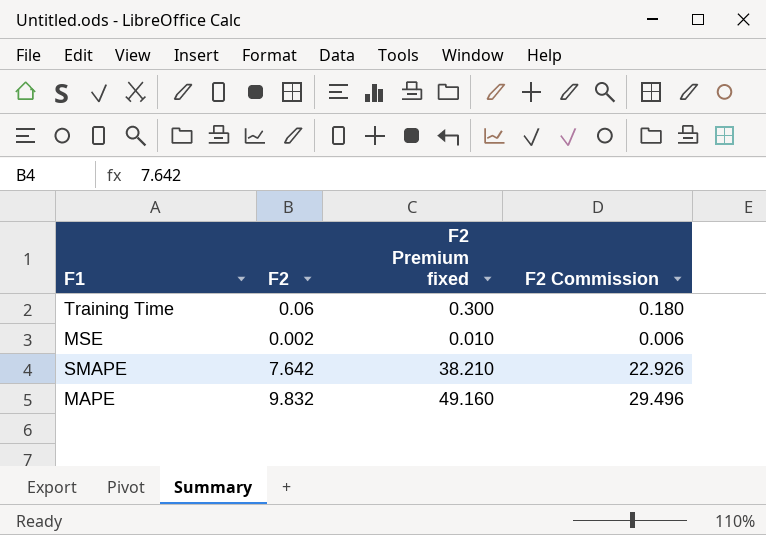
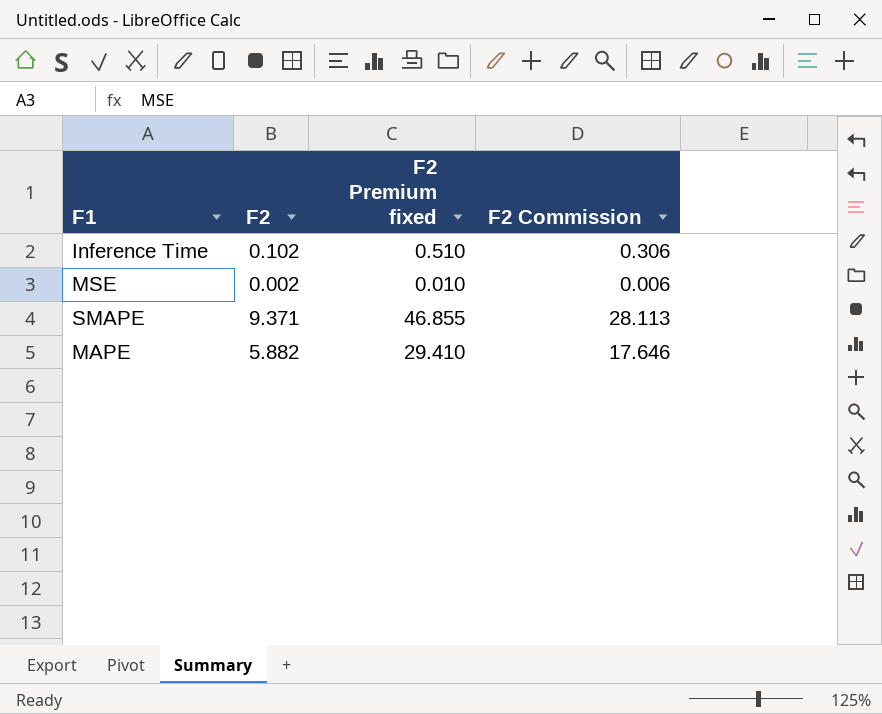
row Training Time: 0.06 | 0.300 | 0.180 -> none
row Inference Time: none -> 0.102 | 0.510 | 0.306
SMAPE | F2: 7.642 -> 9.371
SMAPE | F2 Premium fixed: 38.210 -> 46.855
SMAPE | F2 Commission: 22.926 -> 28.113
MAPE | F2: 9.832 -> 5.882
MAPE | F2 Premium fixed: 49.160 -> 29.410
MAPE | F2 Commission: 29.496 -> 17.646

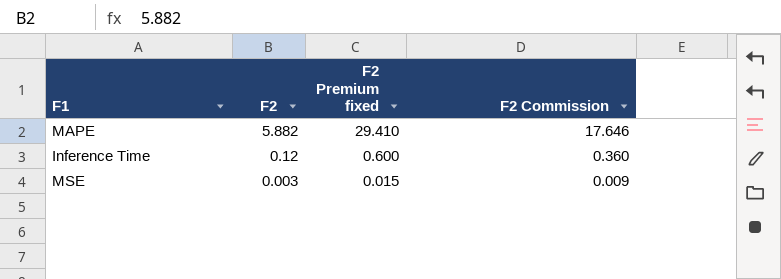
row order: none -> F2 descending
row SMAPE: 9.371 | 46.855 | 28.113 -> none
Inference Time | F2: 0.102 -> 0.12
Inference Time | F2 Premium fixed: 0.510 -> 0.600
Inference Time | F2 Commission: 0.306 -> 0.360
MSE | F2: 0.002 -> 0.003
MSE | F2 Premium fixed: 0.010 -> 0.015
MSE | F2 Commission: 0.006 -> 0.009

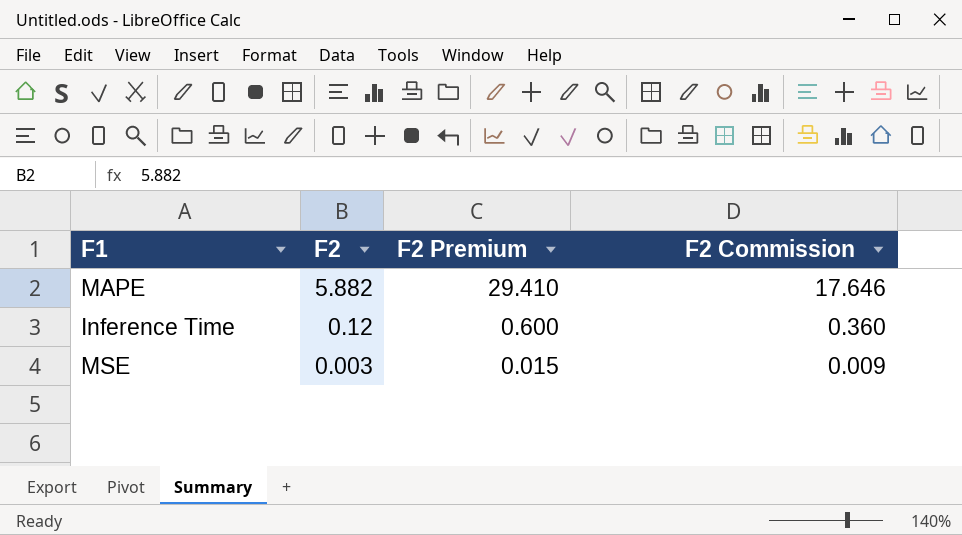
column name: F2 Premium fixed -> F2 Premium

